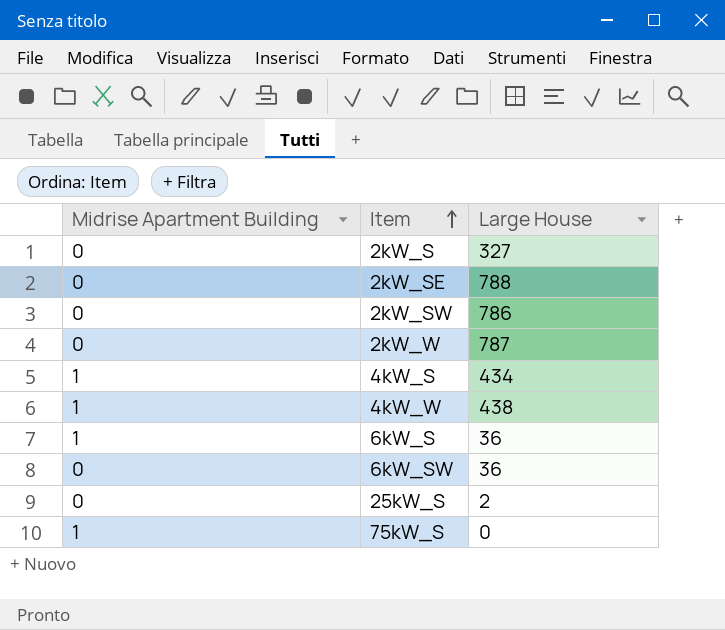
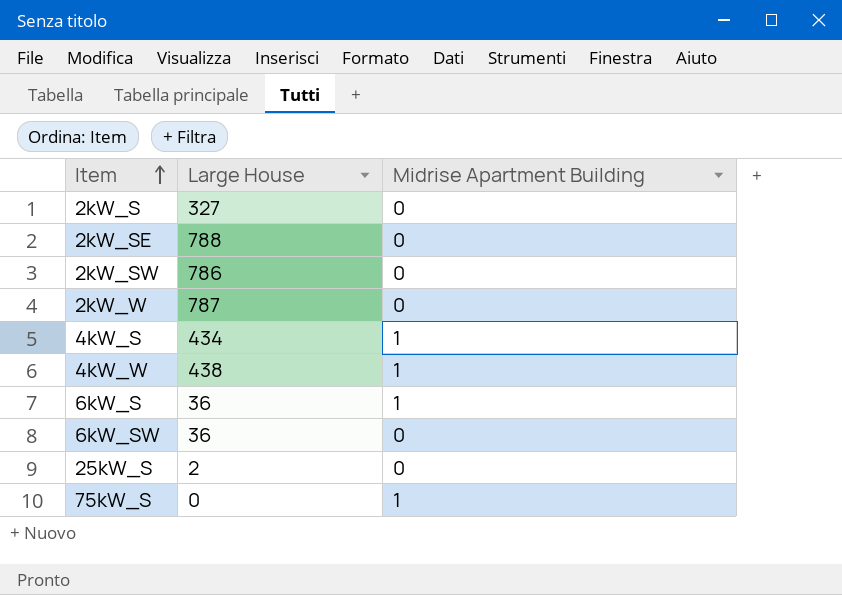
column Midrise Apartment Building | position: 1 -> 3

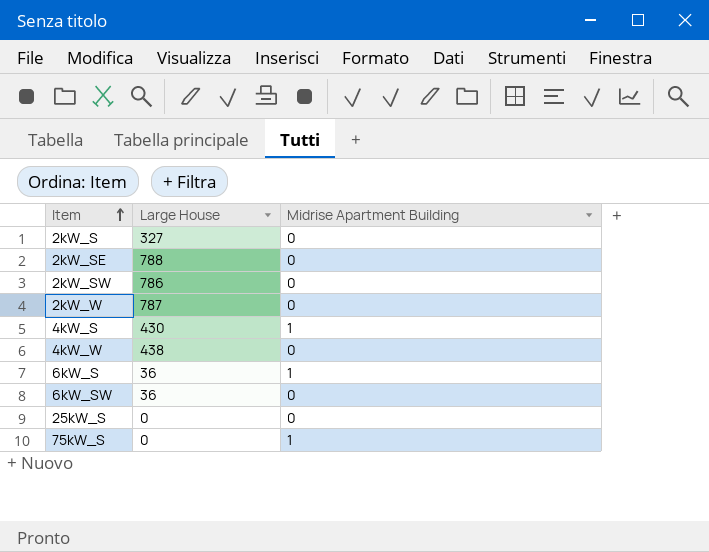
4kW_S | Large House: 434 -> 430
4kW_W | Midrise Apartment Building: 1 -> 0
25kW_S | Large House: 2 -> 0

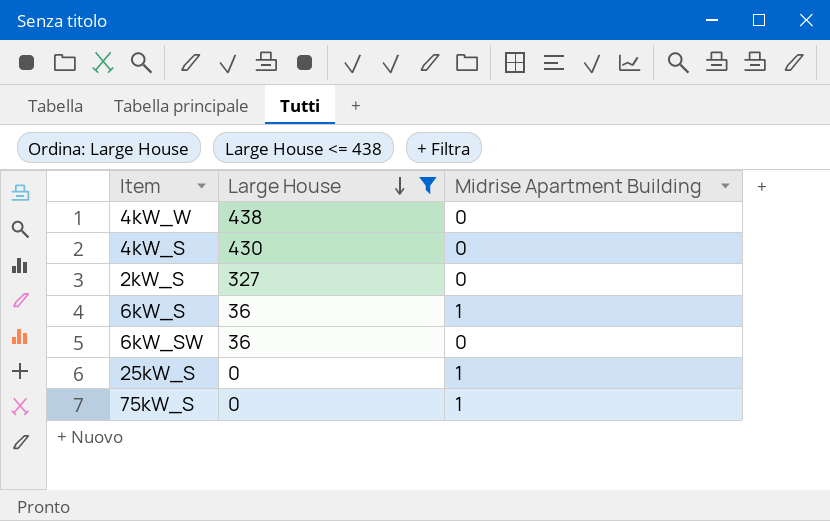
filter: none -> Large House <= 438
row order: Item ascending -> Large House descending
4kW_S | Midrise Apartment Building: 1 -> 0
25kW_S | Midrise Apartment Building: 0 -> 1

